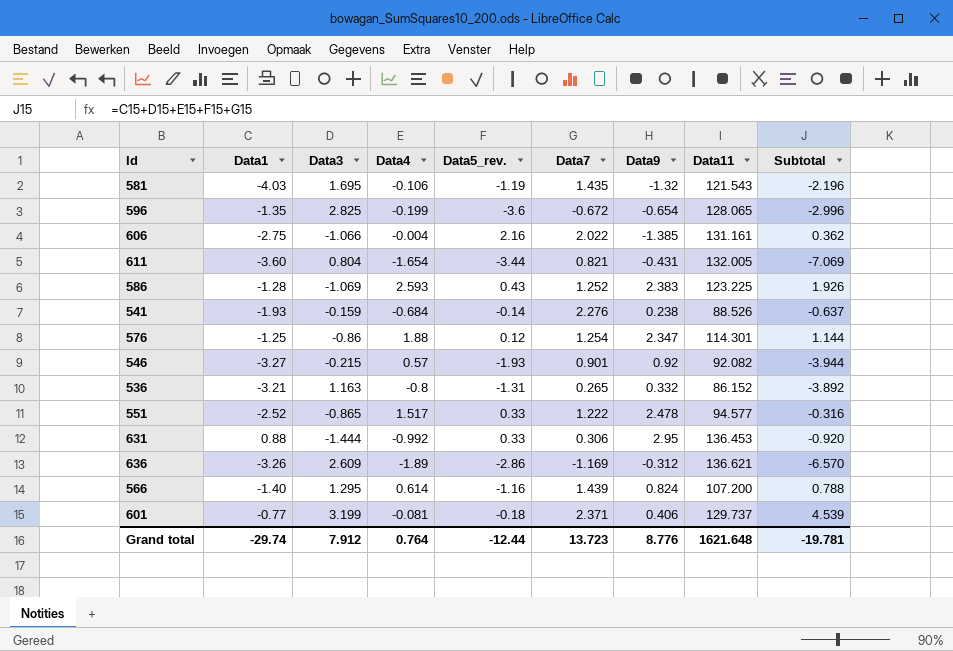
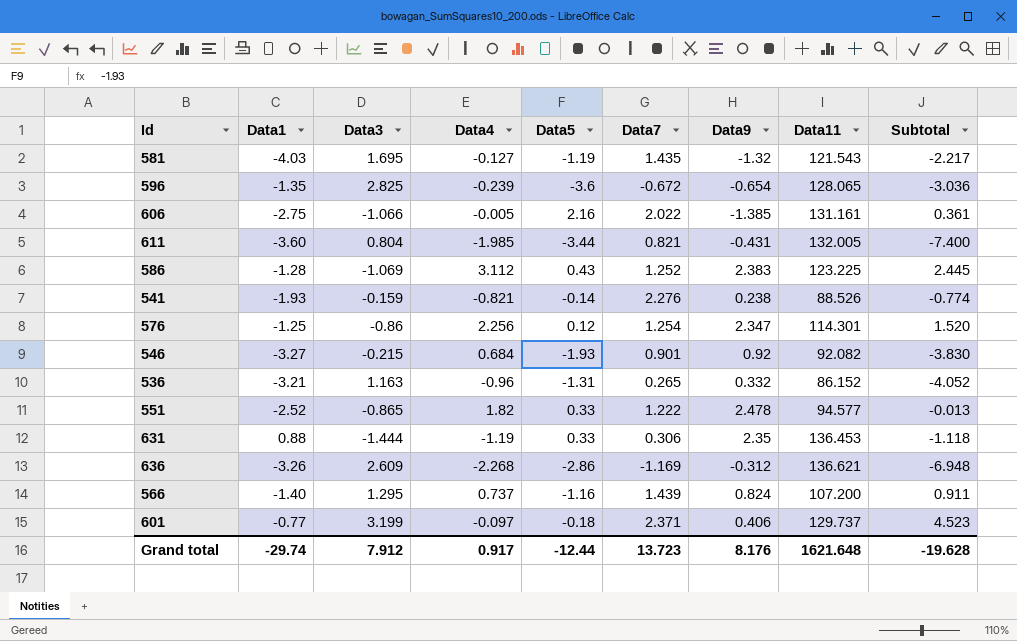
column name: Data5_rev. -> Data5
581 | Data4: -0.106 -> -0.127
581 | Subtotal: -2.196 -> -2.217
596 | Data4: -0.199 -> -0.239
596 | Subtotal: -2.996 -> -3.036
606 | Data4: -0.004 -> -0.005
606 | Subtotal: 0.362 -> 0.361
611 | Data4: -1.654 -> -1.985
611 | Subtotal: -7.069 -> -7.400
586 | Data4: 2.593 -> 3.112
586 | Subtotal: 1.926 -> 2.445
541 | Data4: -0.684 -> -0.821
541 | Subtotal: -0.637 -> -0.774
576 | Data4: 1.88 -> 2.256
576 | Subtotal: 1.144 -> 1.520
546 | Data4: 0.57 -> 0.684
546 | Subtotal: -3.944 -> -3.830
536 | Data4: -0.8 -> -0.96
536 | Subtotal: -3.892 -> -4.052
551 | Data4: 1.517 -> 1.82
551 | Subtotal: -0.316 -> -0.013
631 | Data4: -0.992 -> -1.19
631 | Data9: 2.95 -> 2.35
631 | Subtotal: -0.920 -> -1.118
636 | Data4: -1.89 -> -2.268
636 | Subtotal: -6.570 -> -6.948
566 | Data4: 0.614 -> 0.737
566 | Subtotal: 0.788 -> 0.911
601 | Data4: -0.081 -> -0.097
601 | Subtotal: 4.539 -> 4.523
Grand total | Data4: 0.764 -> 0.917
Grand total | Data9: 8.776 -> 8.176
Grand total | Subtotal: -19.781 -> -19.628

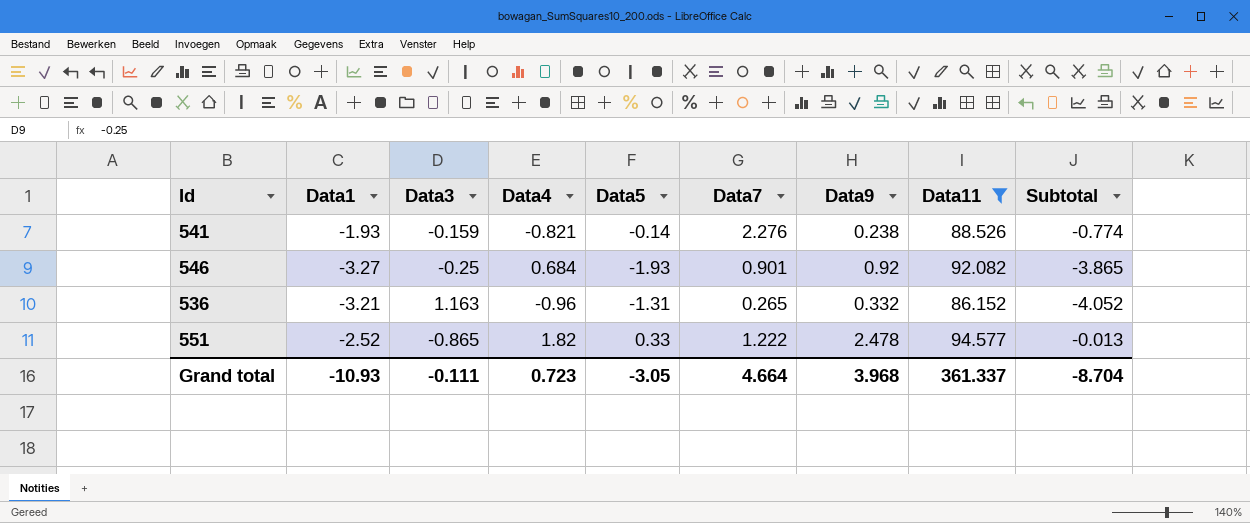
filter: none -> Data11 <= 94.577
546 | Data3: -0.215 -> -0.25
546 | Subtotal: -3.830 -> -3.865
Grand total | Data1: -29.74 -> -10.93
Grand total | Data3: 7.912 -> -0.111
Grand total | Data4: 0.917 -> 0.723
Grand total | Data5: -12.44 -> -3.05
Grand total | Data7: 13.723 -> 4.664
Grand total | Data9: 8.176 -> 3.968
Grand total | Data11: 1621.648 -> 361.337
Grand total | Subtotal: -19.628 -> -8.704

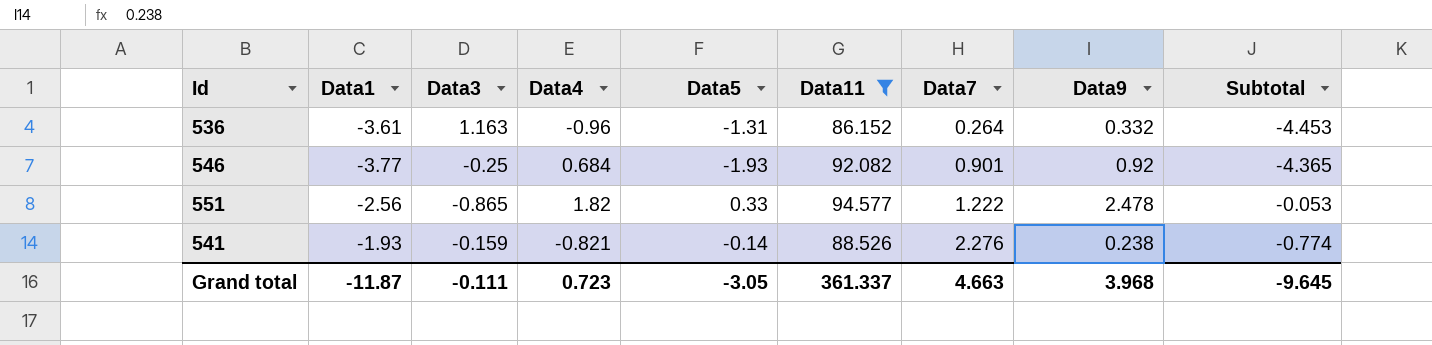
row order: none -> Data7 ascending
column Data11 | position: 8 -> 6
536 | Data1: -3.21 -> -3.61
536 | Data7: 0.265 -> 0.264
536 | Subtotal: -4.052 -> -4.453
546 | Data1: -3.27 -> -3.77
546 | Subtotal: -3.865 -> -4.365
551 | Data1: -2.52 -> -2.56
551 | Subtotal: -0.013 -> -0.053
Grand total | Data1: -10.93 -> -11.87
Grand total | Data7: 4.664 -> 4.663
Grand total | Subtotal: -8.704 -> -9.645

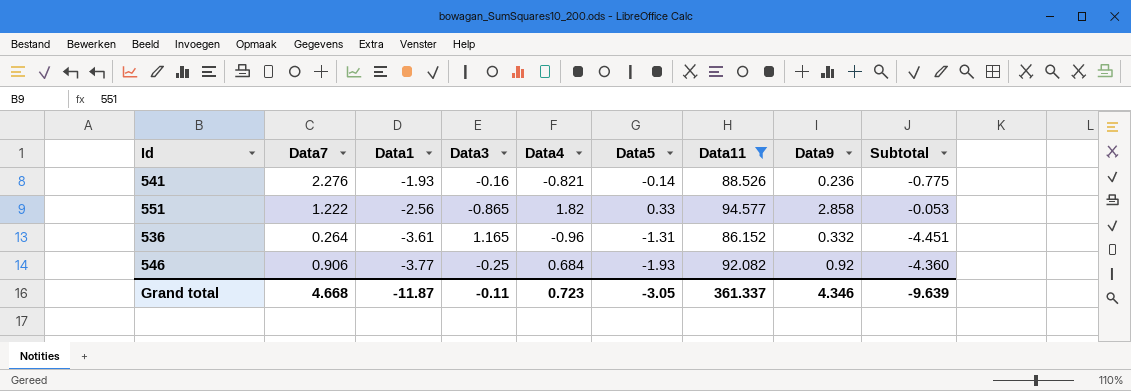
row order: Data7 ascending -> Data1 descending
column Data7 | position: 7 -> 2
541 | Data3: -0.159 -> -0.16
541 | Data9: 0.238 -> 0.236
541 | Subtotal: -0.774 -> -0.775
551 | Data9: 2.478 -> 2.858
536 | Data3: 1.163 -> 1.165
536 | Subtotal: -4.453 -> -4.451
546 | Data7: 0.901 -> 0.906
546 | Subtotal: -4.365 -> -4.360
Grand total | Data7: 4.663 -> 4.668
Grand total | Data3: -0.111 -> -0.11
Grand total | Data9: 3.968 -> 4.346
Grand total | Subtotal: -9.645 -> -9.639

